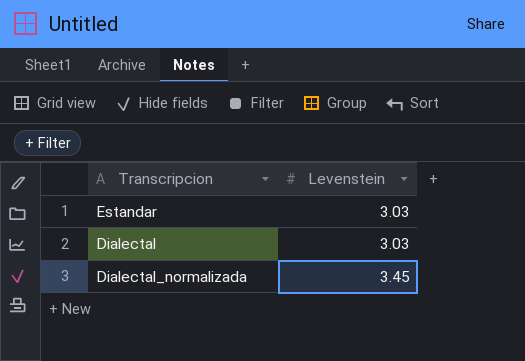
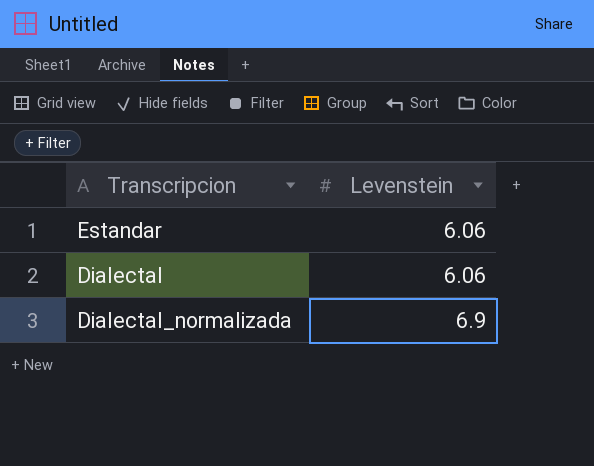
Estandar | Levenstein: 3.03 -> 6.06
Dialectal | Levenstein: 3.03 -> 6.06
Dialectal_normalizada | Levenstein: 3.45 -> 6.9

